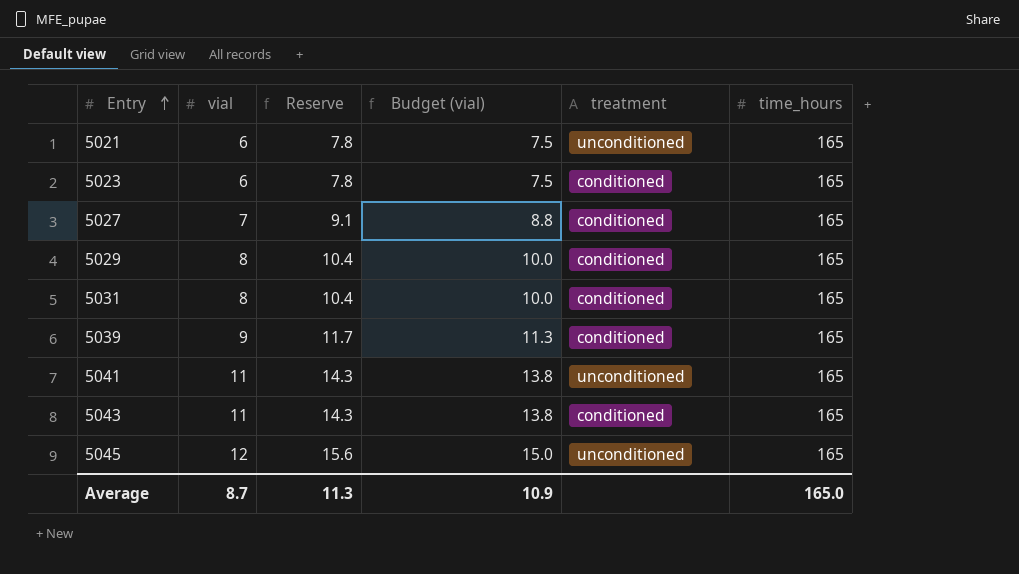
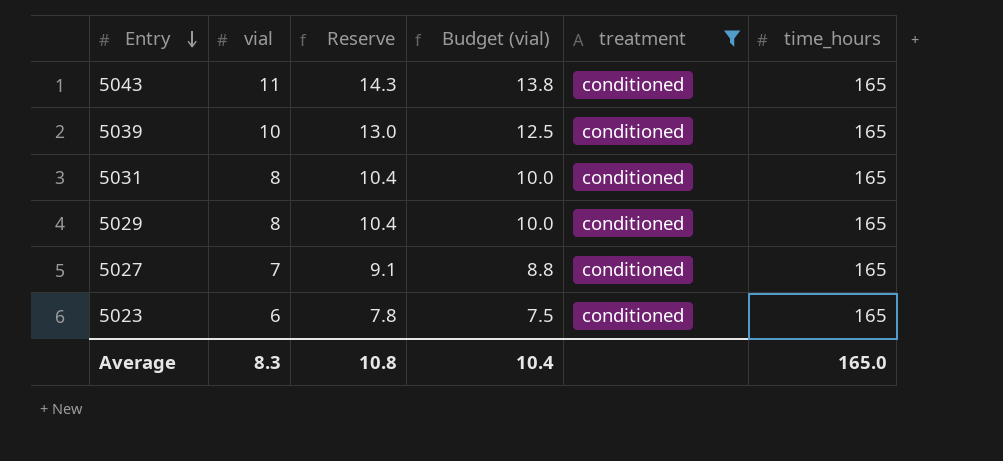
filter: none -> treatment = conditioned
row order: Entry ascending -> Entry descending
5039 | vial: 9 -> 10
5039 | Reserve: 11.7 -> 13.0
5039 | Budget (vial): 11.3 -> 12.5
Average | vial: 8.7 -> 8.3
Average | Reserve: 11.3 -> 10.8
Average | Budget (vial): 10.9 -> 10.4

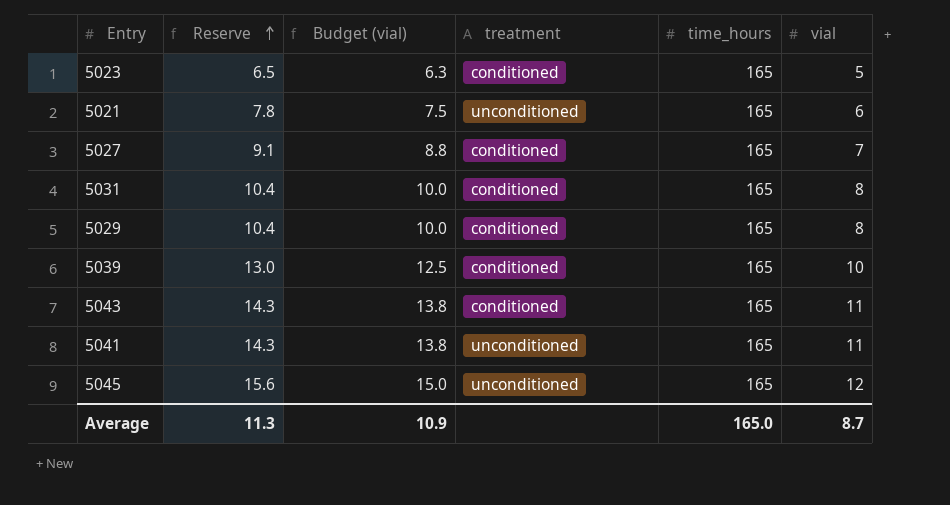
filter: treatment = conditioned -> none
row order: Entry descending -> Reserve ascending
column vial | position: 2 -> 6
5023 | Reserve: 7.8 -> 6.5
5023 | Budget (vial): 7.5 -> 6.3
5023 | vial: 6 -> 5
Average | Reserve: 10.8 -> 11.3
Average | Budget (vial): 10.4 -> 10.9
Average | vial: 8.3 -> 8.7

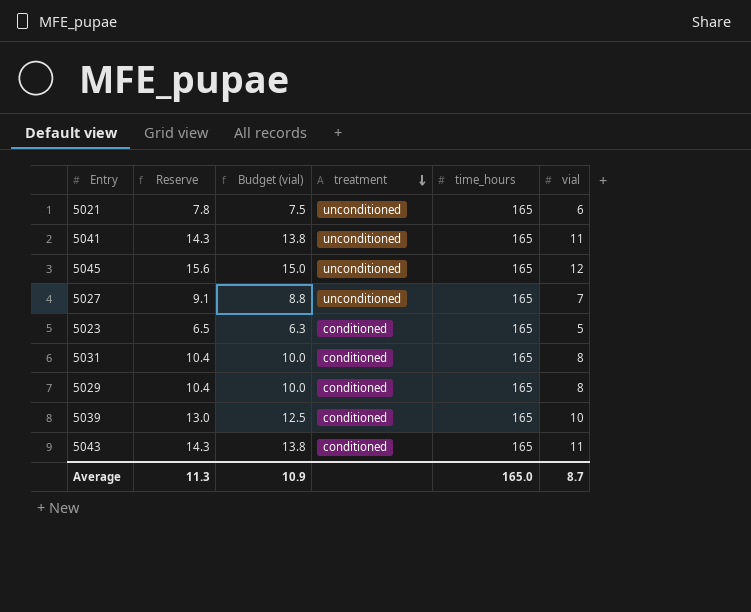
row order: Reserve ascending -> treatment descending
5027 | treatment: conditioned -> unconditioned

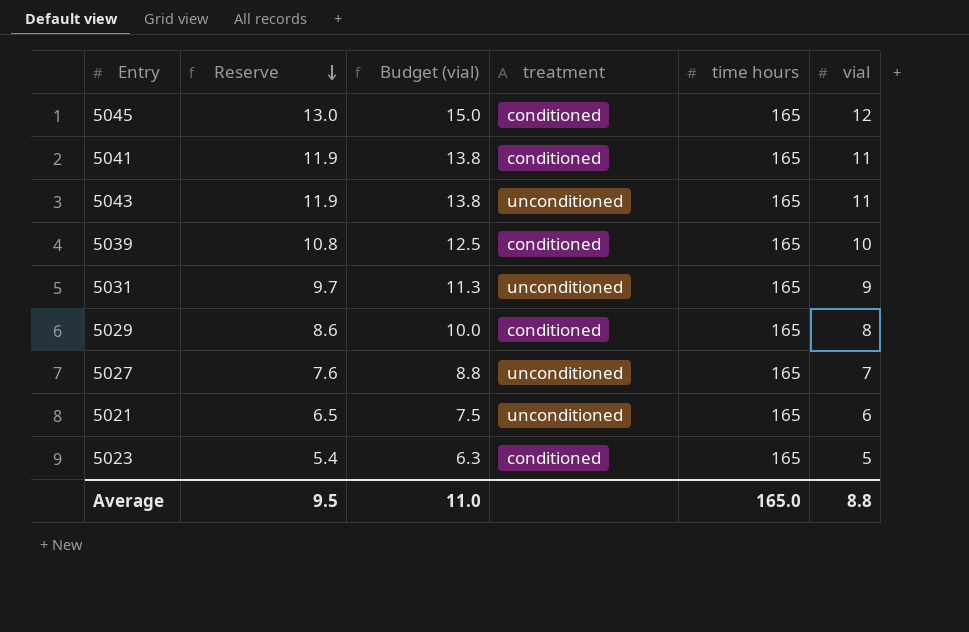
row order: treatment descending -> Reserve descending
column Reserve | formula: [vial] * 1.3 -> [vial] * 1.08
column name: time_hours -> time hours
5045 | treatment: unconditioned -> conditioned
5041 | treatment: unconditioned -> conditioned
5043 | treatment: conditioned -> unconditioned
5031 | Budget (vial): 10.0 -> 11.3
5031 | treatment: conditioned -> unconditioned
5031 | vial: 8 -> 9
Average | Reserve: 11.3 -> 9.5
Average | Budget (vial): 10.9 -> 11.0
Average | vial: 8.7 -> 8.8

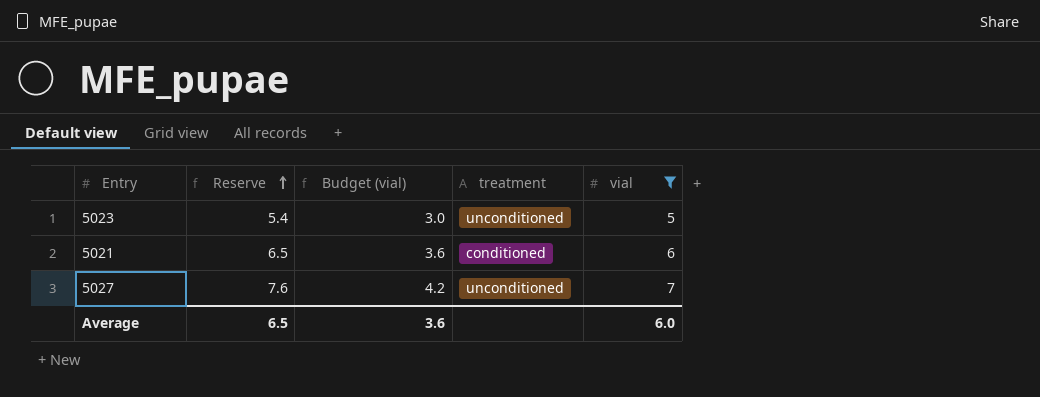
filter: none -> vial <= 7
row order: Reserve descending -> Reserve ascending
column time hours | position: 5 -> none
column Budget (vial) | formula: [vial] * 1.25 -> [vial] * 0.6
5023 | treatment: conditioned -> unconditioned
5021 | treatment: unconditioned -> conditioned
Average | Reserve: 9.5 -> 6.5
Average | Budget (vial): 11.0 -> 3.6
Average | vial: 8.8 -> 6.0

